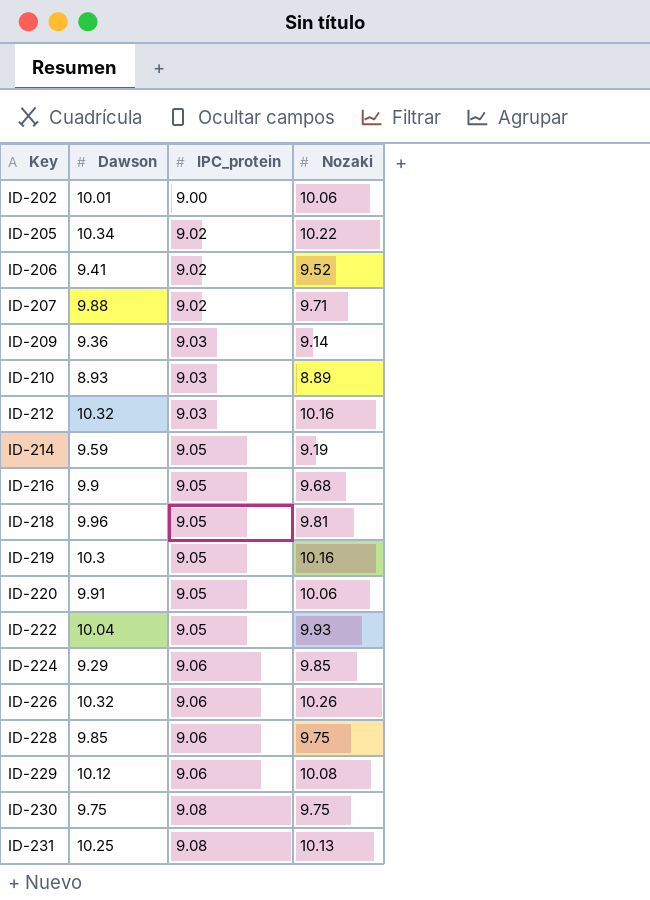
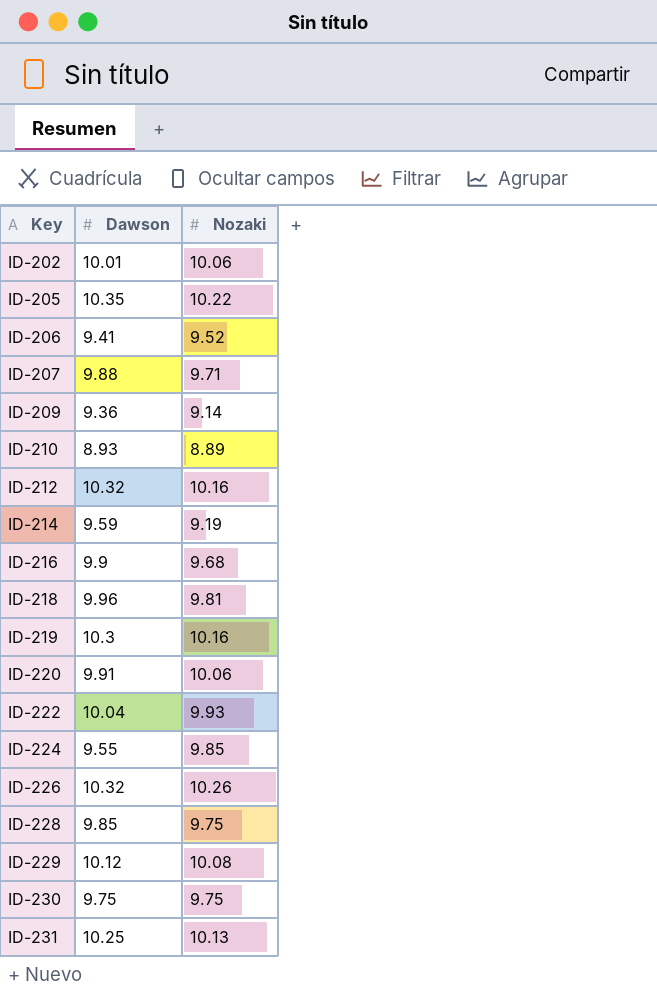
column IPC_protein | position: 3 -> none
ID-205 | Dawson: 10.34 -> 10.35
ID-224 | Dawson: 9.29 -> 9.55

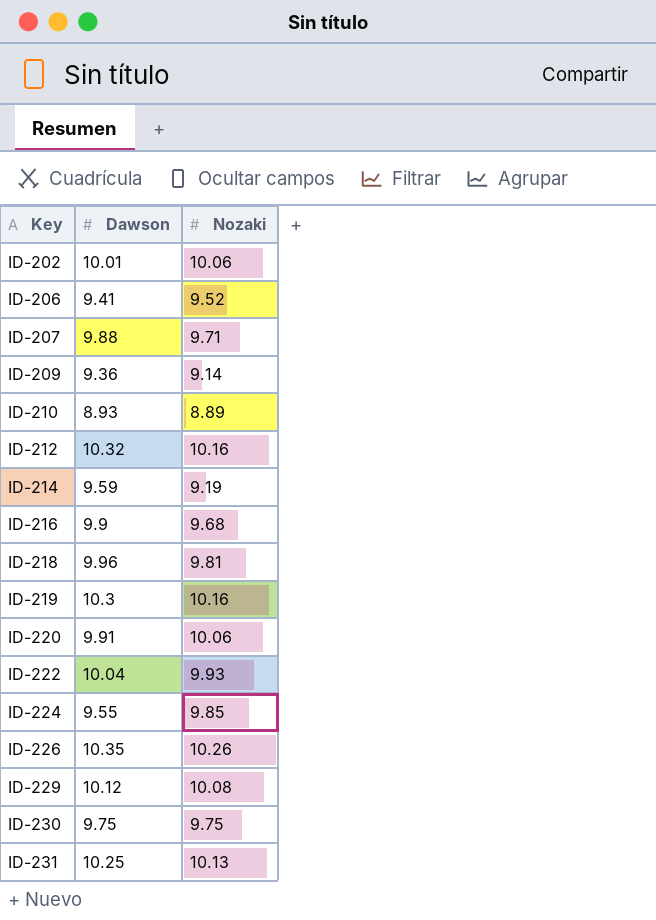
row ID-205: 10.35 | 10.22 -> none
row ID-228: 9.85 | 9.75 -> none
ID-226 | Dawson: 10.32 -> 10.35

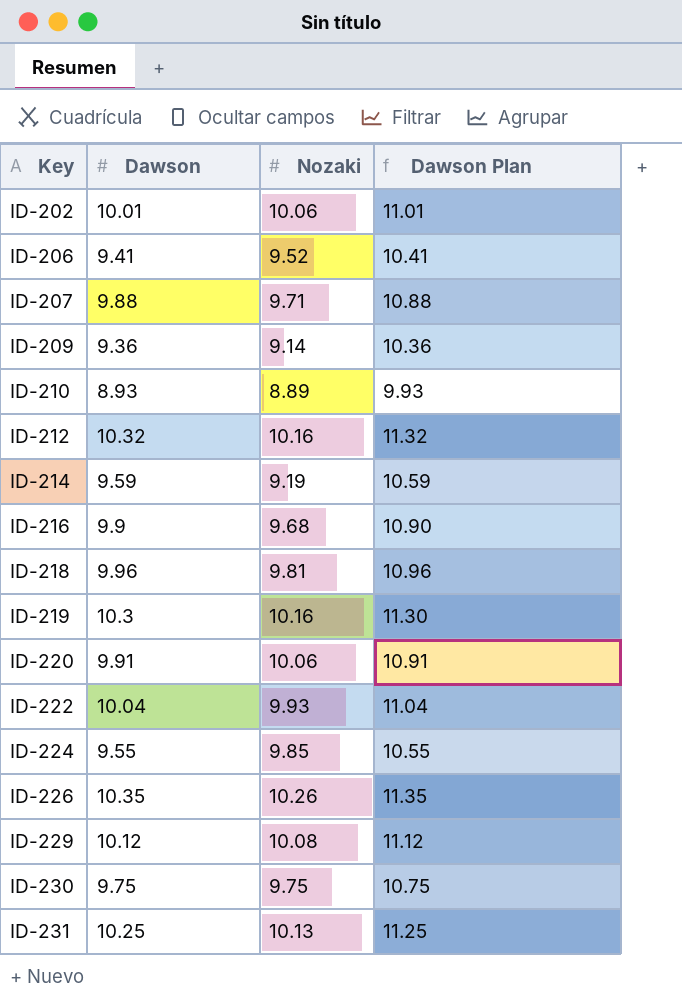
column Dawson Plan | formula: none -> [Dawson] + 1

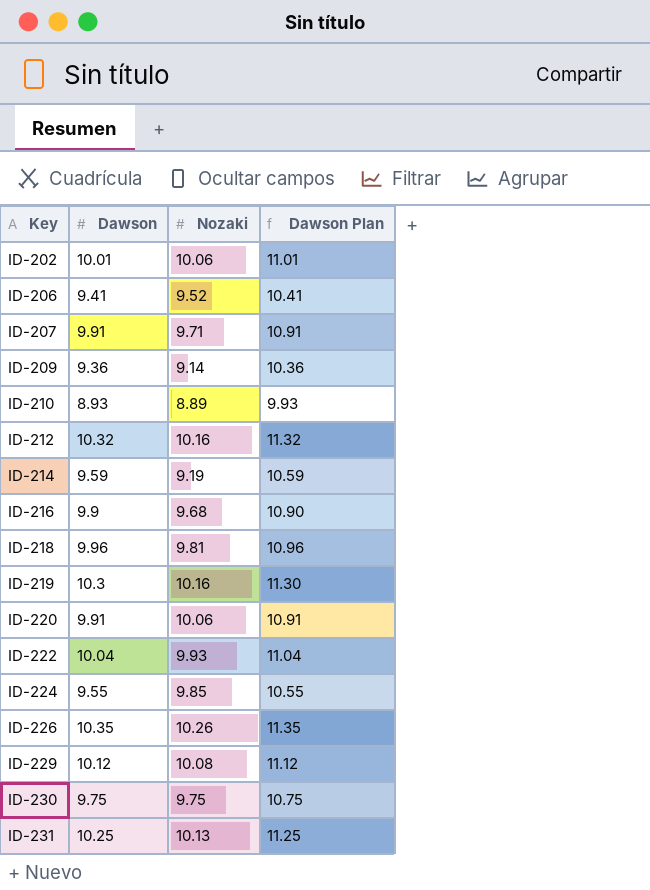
ID-207 | Dawson: 9.88 -> 9.91
ID-207 | Dawson Plan: 10.88 -> 10.91

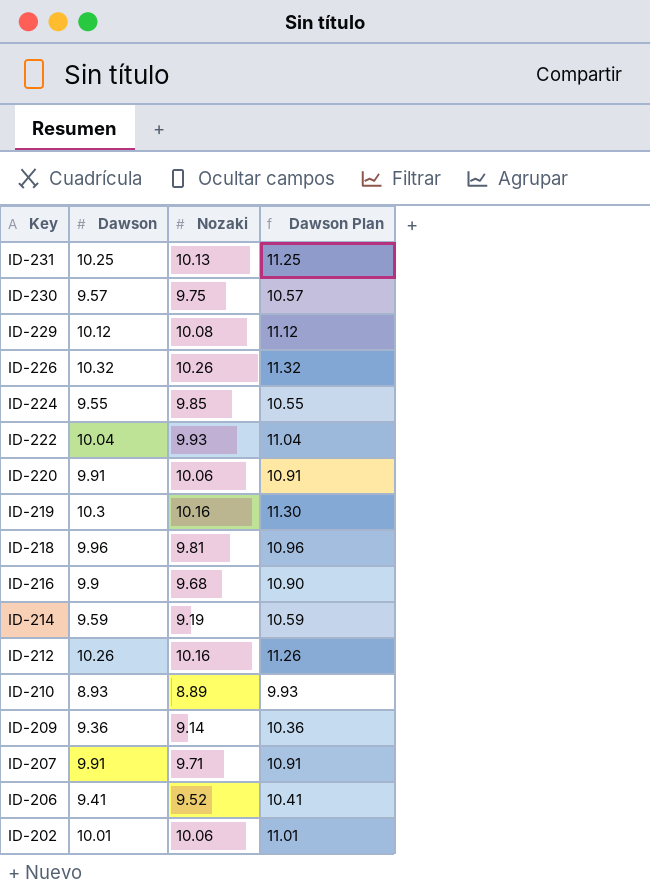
row order: Key ascending -> Key descending
ID-230 | Dawson: 9.75 -> 9.57
ID-230 | Dawson Plan: 10.75 -> 10.57
ID-226 | Dawson: 10.35 -> 10.32
ID-226 | Dawson Plan: 11.35 -> 11.32
ID-212 | Dawson: 10.32 -> 10.26
ID-212 | Dawson Plan: 11.32 -> 11.26

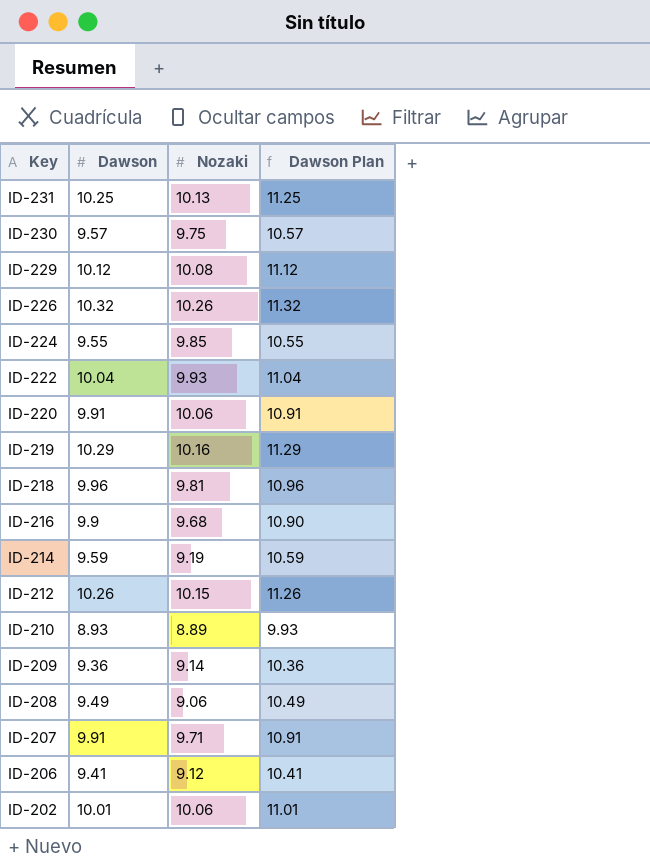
ID-219 | Dawson: 10.3 -> 10.29
ID-219 | Dawson Plan: 11.30 -> 11.29
ID-212 | Nozaki: 10.16 -> 10.15
row ID-208: none -> 9.49 | 9.06 | 10.49
ID-206 | Nozaki: 9.52 -> 9.12

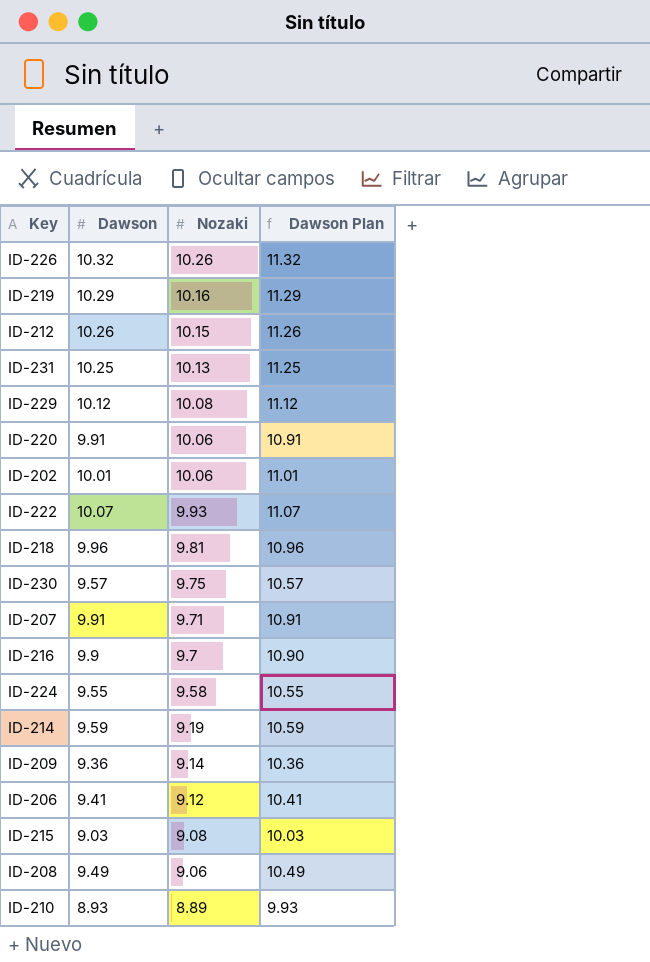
row order: Key descending -> Nozaki descending
ID-222 | Dawson: 10.04 -> 10.07
ID-222 | Dawson Plan: 11.04 -> 11.07
ID-216 | Nozaki: 9.68 -> 9.7
ID-224 | Nozaki: 9.85 -> 9.58
row ID-215: none -> 9.03 | 9.08 | 10.03

